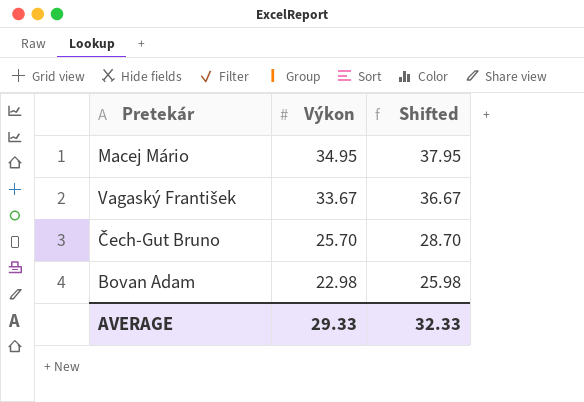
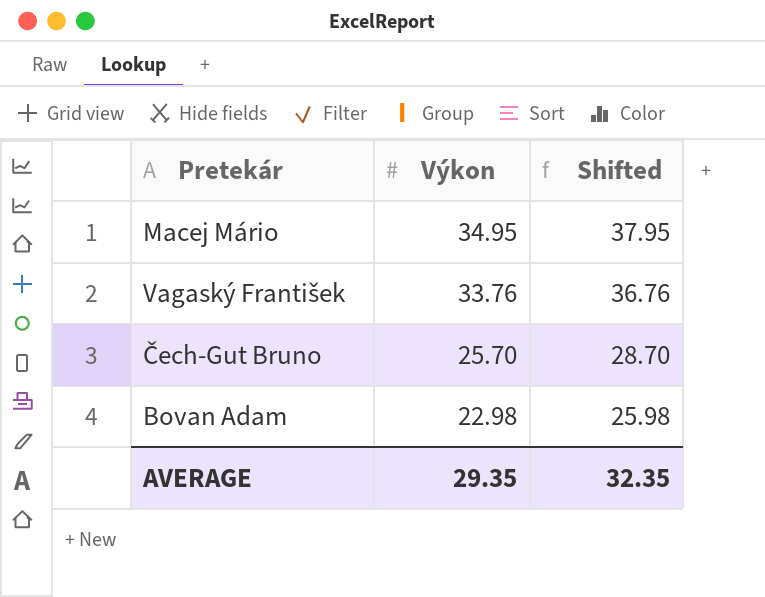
Vagaský František | Výkon: 33.67 -> 33.76
Vagaský František | Shifted: 36.67 -> 36.76
AVERAGE | Výkon: 29.33 -> 29.35
AVERAGE | Shifted: 32.33 -> 32.35

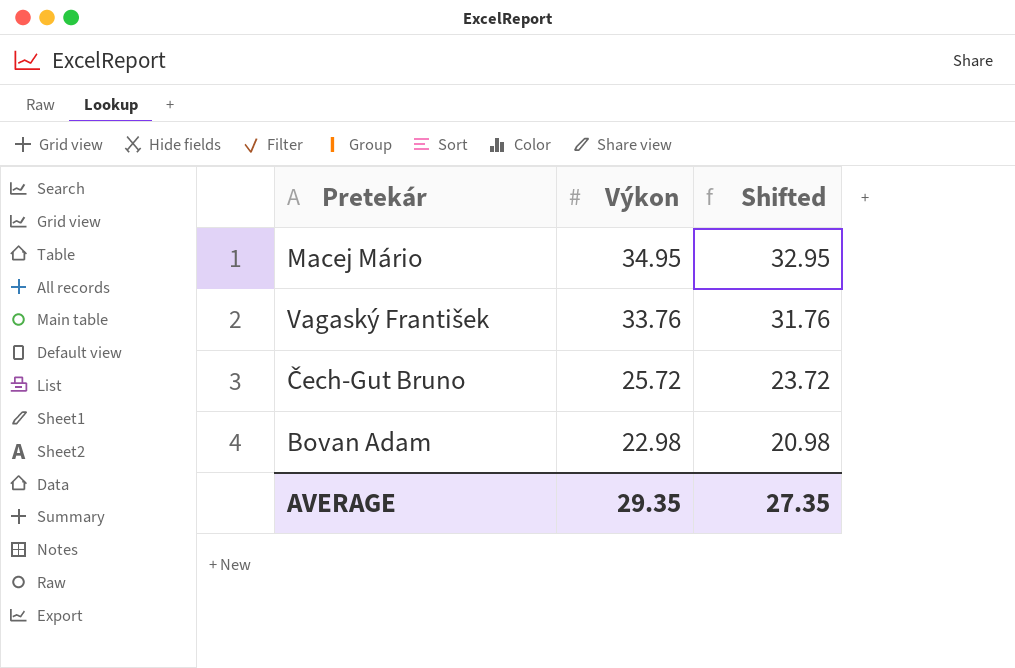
column Shifted | formula: [Výkon] + 3 -> [Výkon] - 2
Čech-Gut Bruno | Výkon: 25.70 -> 25.72
AVERAGE | Shifted: 32.35 -> 27.35

